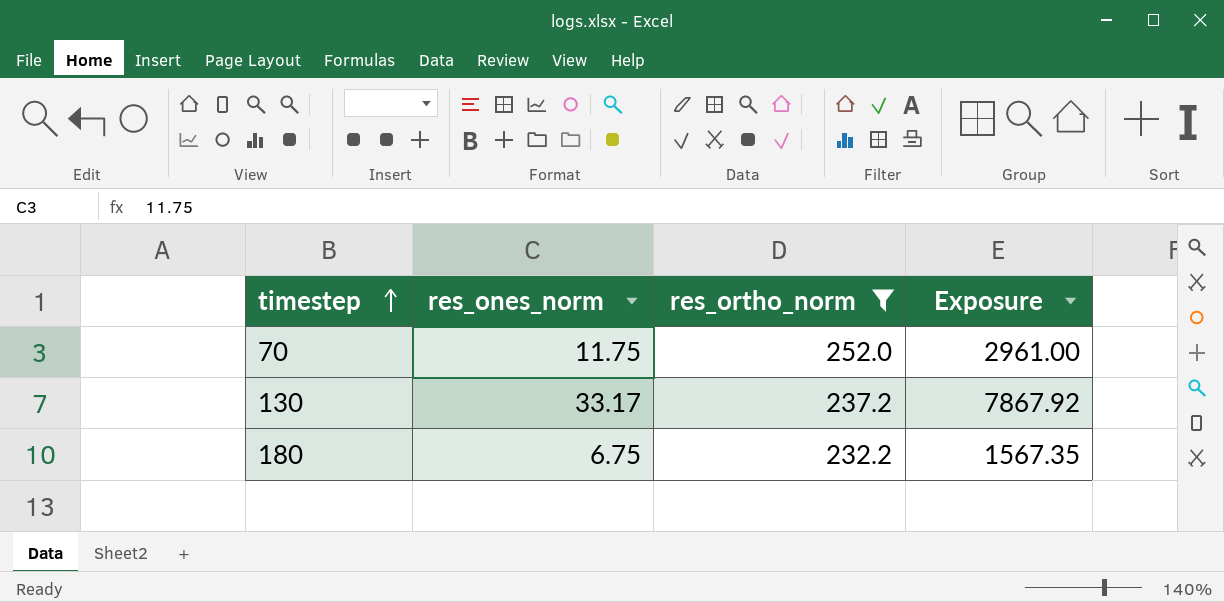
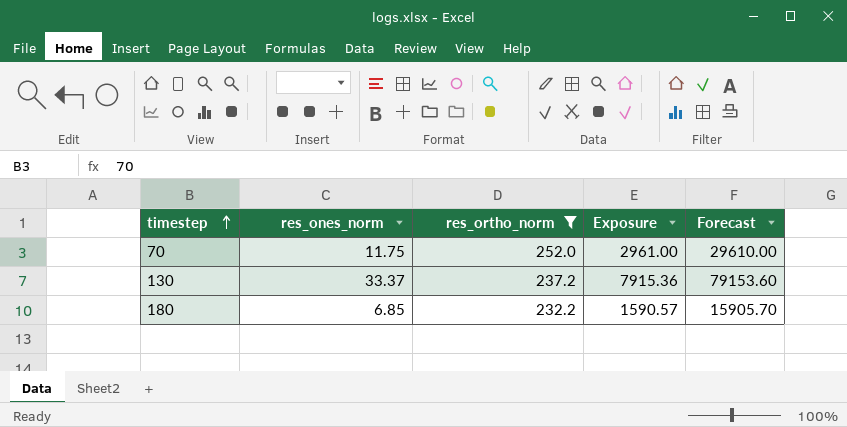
column Forecast | formula: none -> [Exposure] * 10
130 | res_ones_norm: 33.17 -> 33.37
130 | Exposure: 7867.92 -> 7915.36
180 | res_ones_norm: 6.75 -> 6.85
180 | Exposure: 1567.35 -> 1590.57

